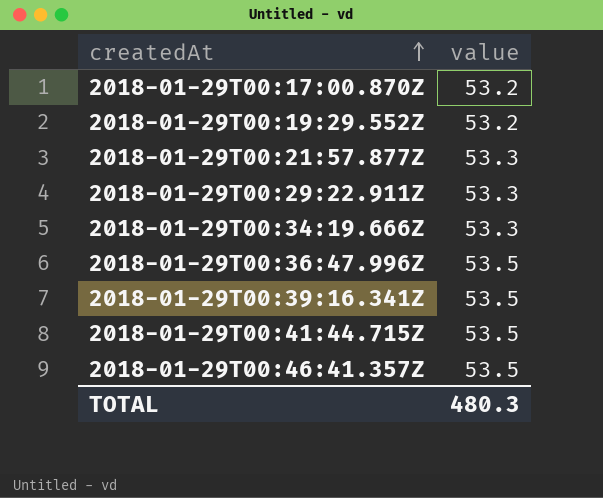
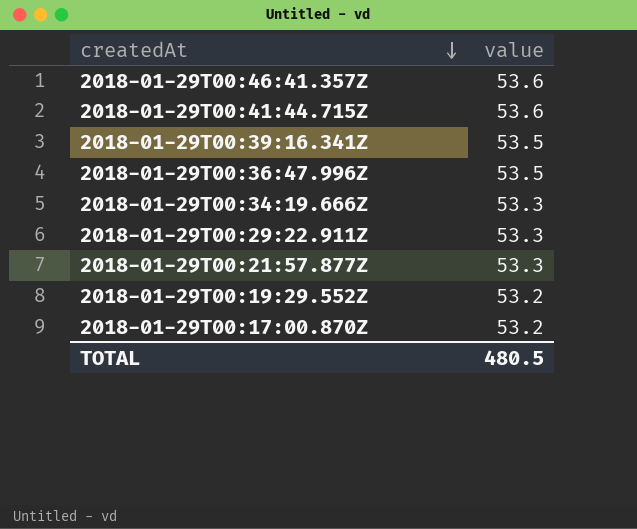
row order: createdAt ascending -> createdAt descending
2018-01-29T00:46:41.357Z | value: 53.5 -> 53.6
2018-01-29T00:41:44.715Z | value: 53.5 -> 53.6
TOTAL | value: 480.3 -> 480.5

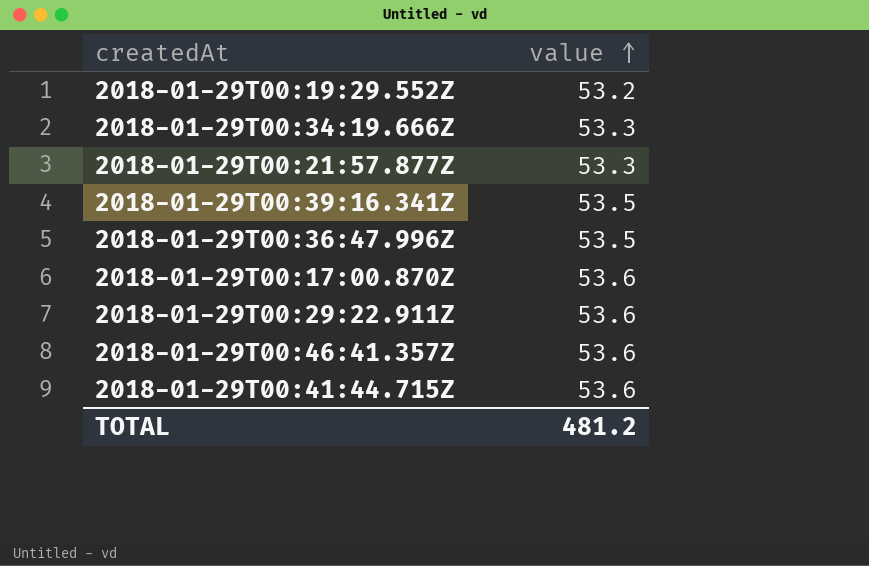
row order: createdAt descending -> value ascending
2018-01-29T00:17:00.870Z | value: 53.2 -> 53.6
2018-01-29T00:29:22.911Z | value: 53.3 -> 53.6
TOTAL | value: 480.5 -> 481.2

